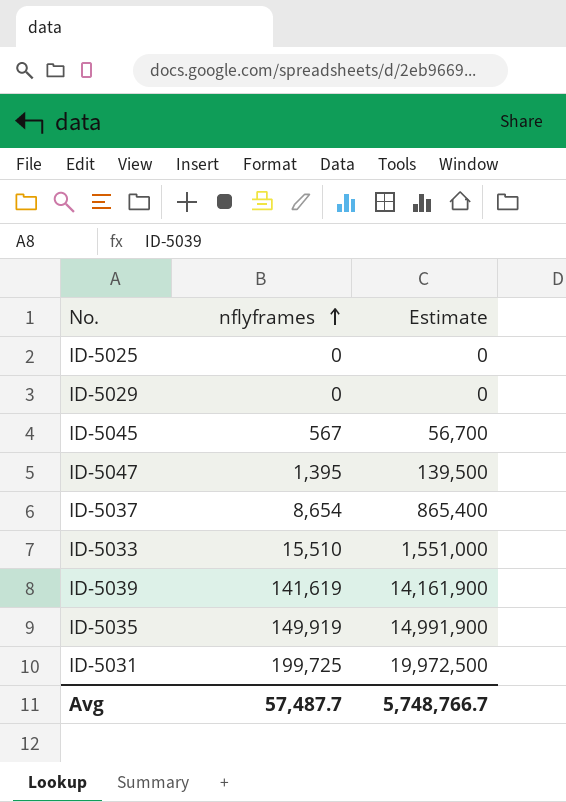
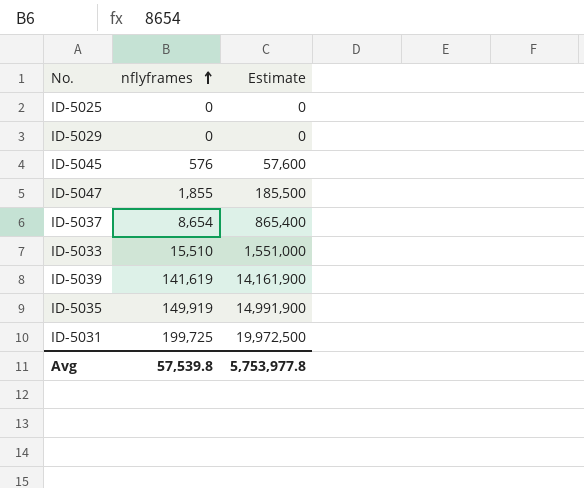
ID-5045 | nflyframes: 567 -> 576
ID-5045 | Estimate: 56,700 -> 57,600
ID-5047 | nflyframes: 1,395 -> 1,855
ID-5047 | Estimate: 139,500 -> 185,500
Avg | nflyframes: 57,487.7 -> 57,539.8
Avg | Estimate: 5,748,766.7 -> 5,753,977.8

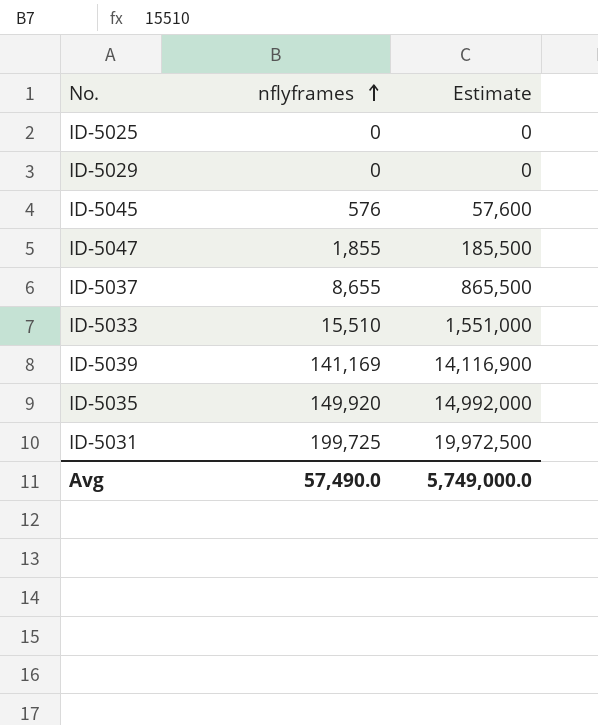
ID-5037 | nflyframes: 8,654 -> 8,655
ID-5037 | Estimate: 865,400 -> 865,500
ID-5039 | nflyframes: 141,619 -> 141,169
ID-5039 | Estimate: 14,161,900 -> 14,116,900
ID-5035 | nflyframes: 149,919 -> 149,920
ID-5035 | Estimate: 14,991,900 -> 14,992,000
Avg | nflyframes: 57,539.8 -> 57,490.0
Avg | Estimate: 5,753,977.8 -> 5,749,000.0

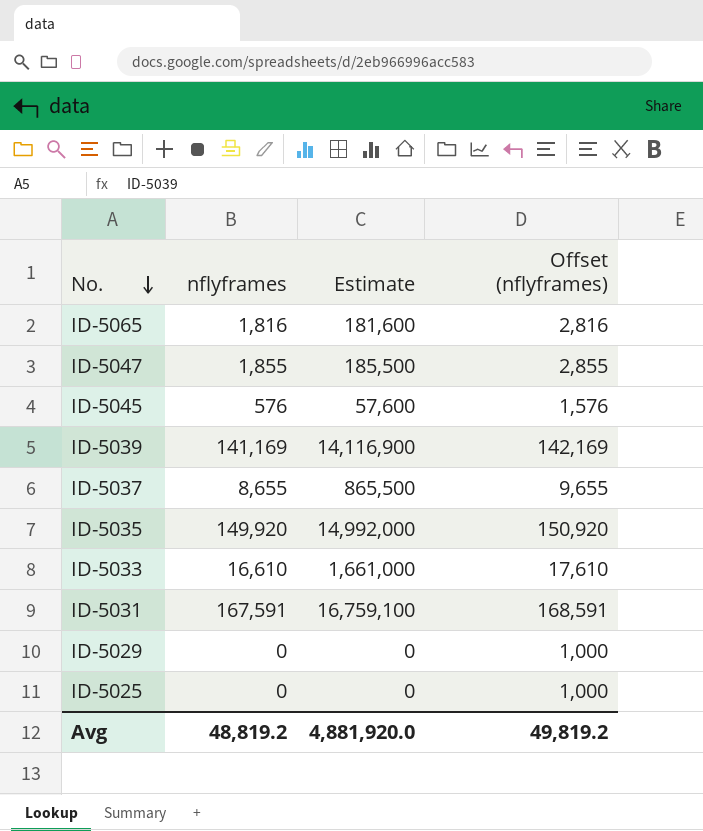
row order: nflyframes ascending -> No. descending
column Offset (nflyframes) | formula: none -> [nflyframes] + 1000
row ID-5065: none -> 1,816 | 181,600 | 2,816
ID-5033 | nflyframes: 15,510 -> 16,610
ID-5033 | Estimate: 1,551,000 -> 1,661,000
ID-5031 | nflyframes: 199,725 -> 167,591
ID-5031 | Estimate: 19,972,500 -> 16,759,100
Avg | nflyframes: 57,490.0 -> 48,819.2
Avg | Estimate: 5,749,000.0 -> 4,881,920.0

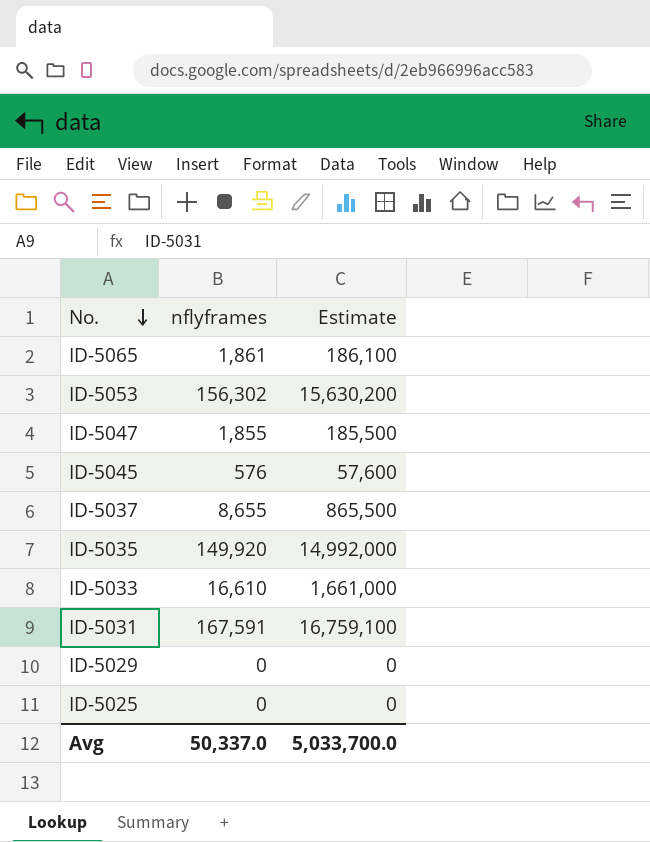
column Offset (nflyframes) | formula: [nflyframes] + 1000 -> none
row ID-5039: 141,169 | 14,116,900 | 142,169 -> none
ID-5065 | nflyframes: 1,816 -> 1,861
ID-5065 | Estimate: 181,600 -> 186,100
row ID-5053: none -> 156,302 | 15,630,200
Avg | nflyframes: 48,819.2 -> 50,337.0
Avg | Estimate: 4,881,920.0 -> 5,033,700.0

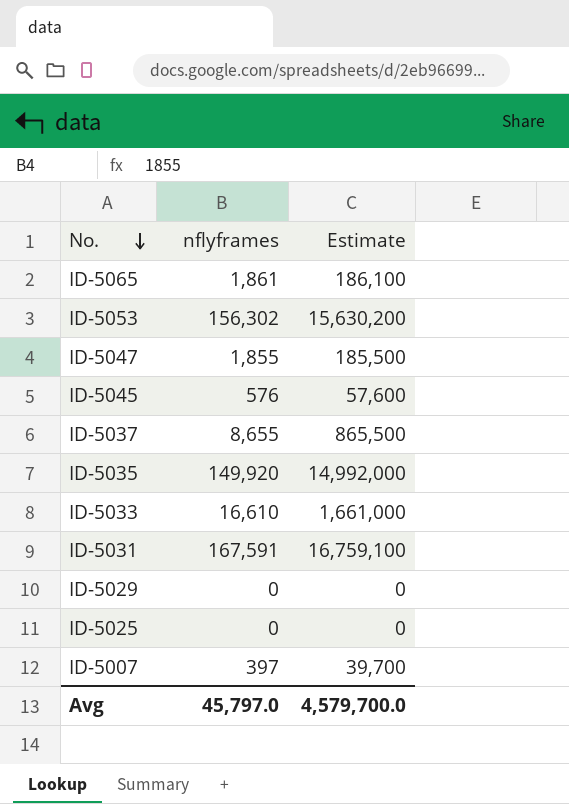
row ID-5007: none -> 397 | 39,700
Avg | nflyframes: 50,337.0 -> 45,797.0
Avg | Estimate: 5,033,700.0 -> 4,579,700.0

